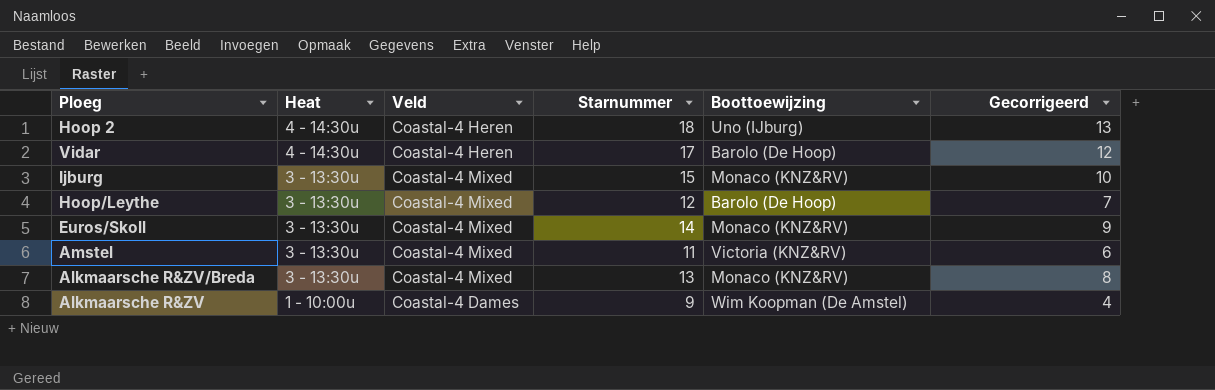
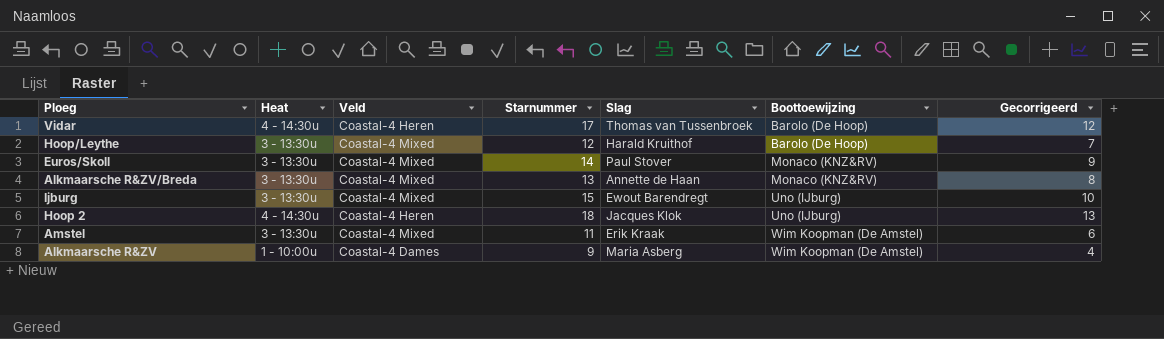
row order: Heat descending -> Boottoewijzing ascending
column Slag | position: none -> 5
Ijburg | Boottoewijzing: Monaco (KNZ&RV) -> Uno (IJburg)
Amstel | Boottoewijzing: Victoria (KNZ&RV) -> Wim Koopman (De Amstel)

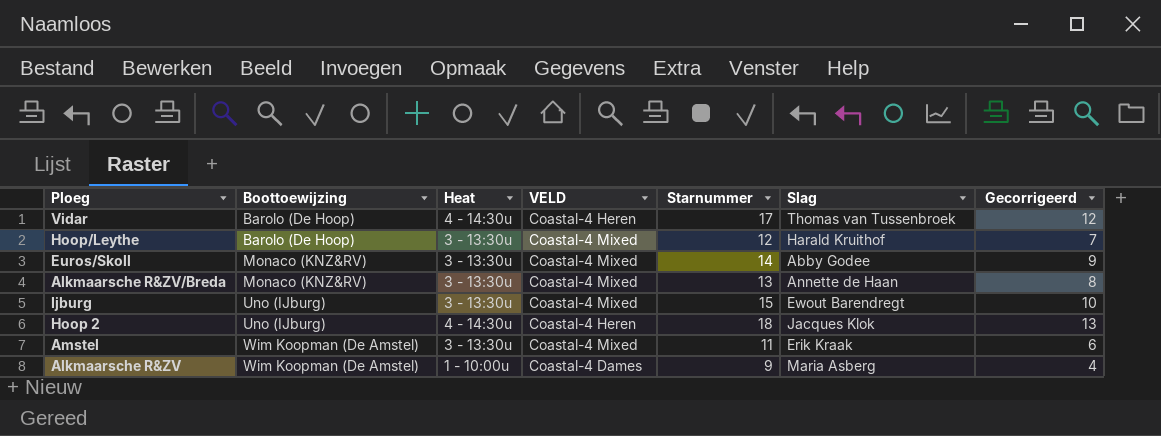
column Boottoewijzing | position: 6 -> 2
column name: Veld -> VELD
Euros/Skoll | Slag: Paul Stover -> Abby Godee

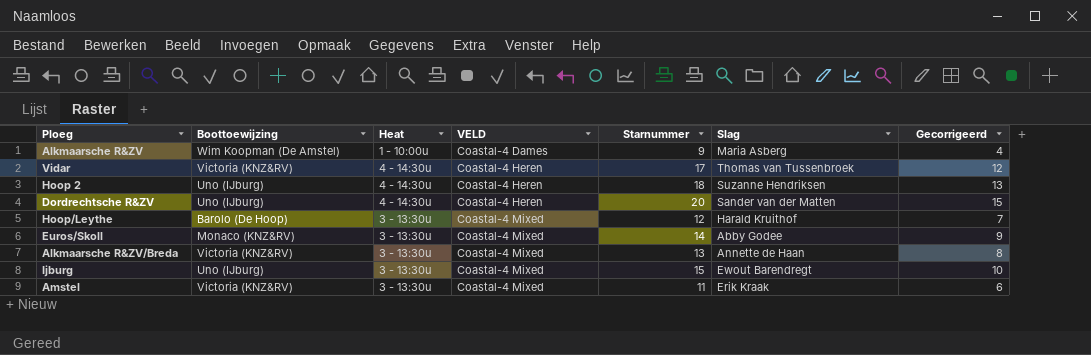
row order: Boottoewijzing ascending -> VELD ascending
Vidar | Boottoewijzing: Barolo (De Hoop) -> Victoria (KNZ&RV)
Hoop 2 | Slag: Jacques Klok -> Suzanne Hendriksen
row Dordrechtsche R&ZV: none -> Uno (IJburg) | 4 - 14:30u | Coastal-4 Heren | 20 | Sander van der Matten | 15
Alkmaarsche R&ZV/Breda | Boottoewijzing: Monaco (KNZ&RV) -> Victoria (KNZ&RV)
Amstel | Boottoewijzing: Wim Koopman (De Amstel) -> Victoria (KNZ&RV)

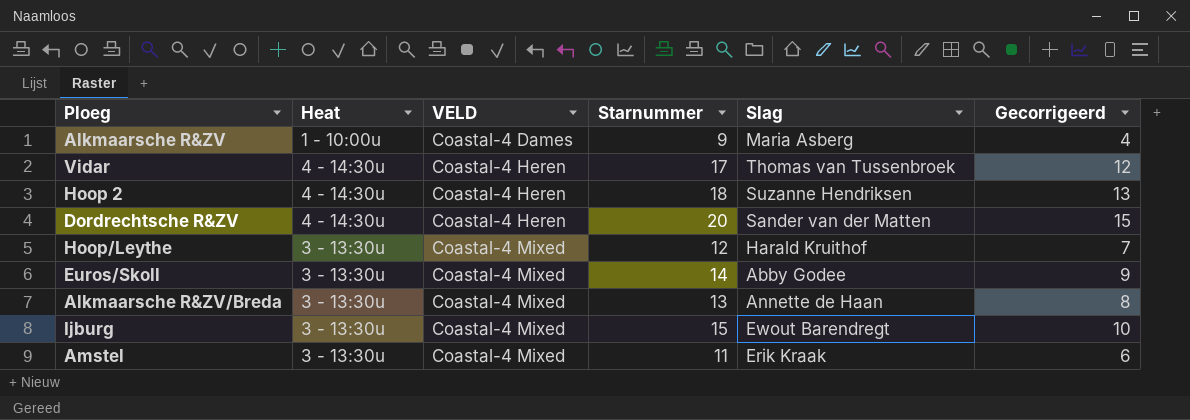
column Boottoewijzing | position: 2 -> none

